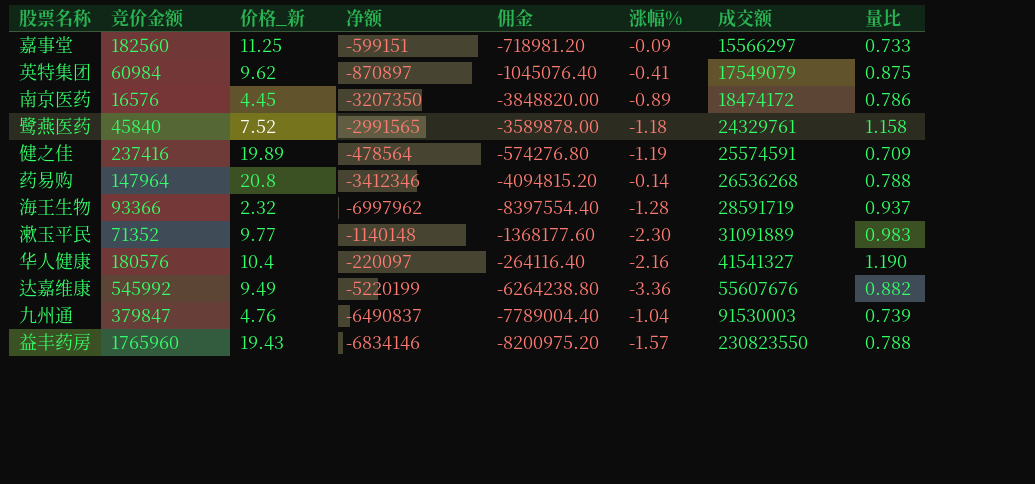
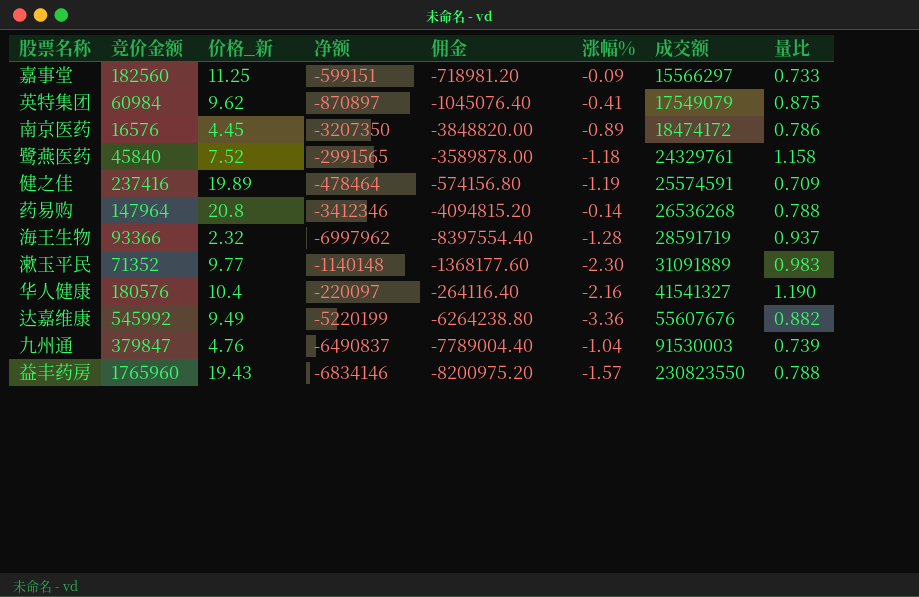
健之佳 | 净额: -478564 -> -478464
健之佳 | 佣金: -574276.80 -> -574156.80

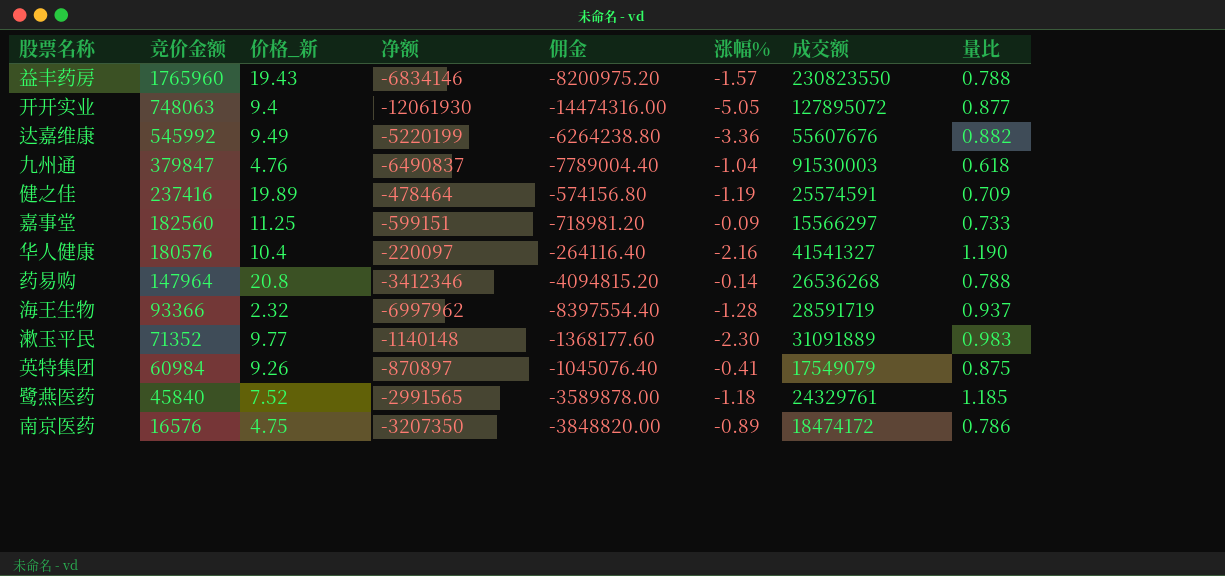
row order: 成交额 ascending -> 竞价金额 descending
row 开开实业: none -> 748063 | 9.4 | -12061930 | -14474316.00 | -5.05 | 127895072 | 0.877
九州通 | 量比: 0.739 -> 0.618
英特集团 | 价格_新: 9.62 -> 9.26
鹭燕医药 | 量比: 1.158 -> 1.185
南京医药 | 价格_新: 4.45 -> 4.75

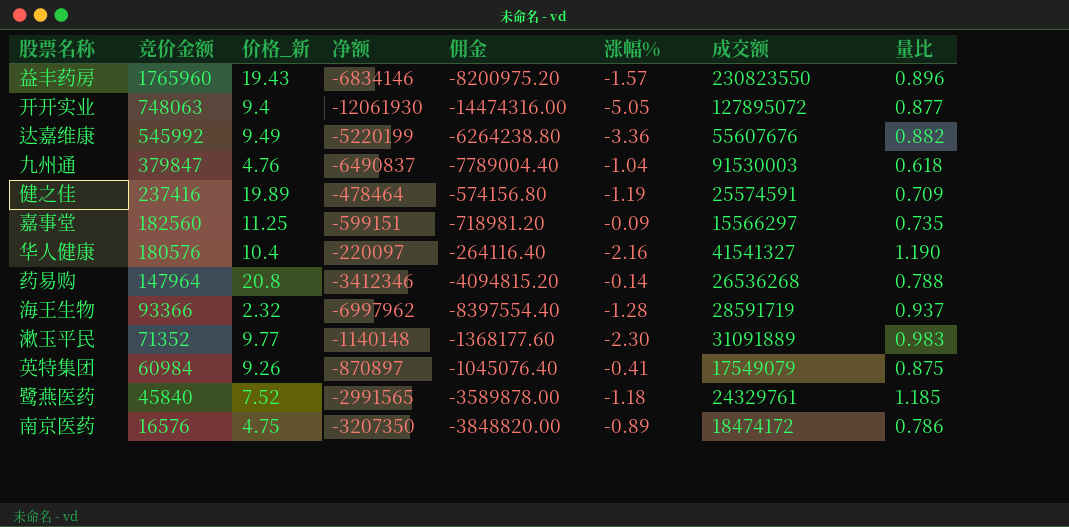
益丰药房 | 量比: 0.788 -> 0.896
嘉事堂 | 量比: 0.733 -> 0.735

